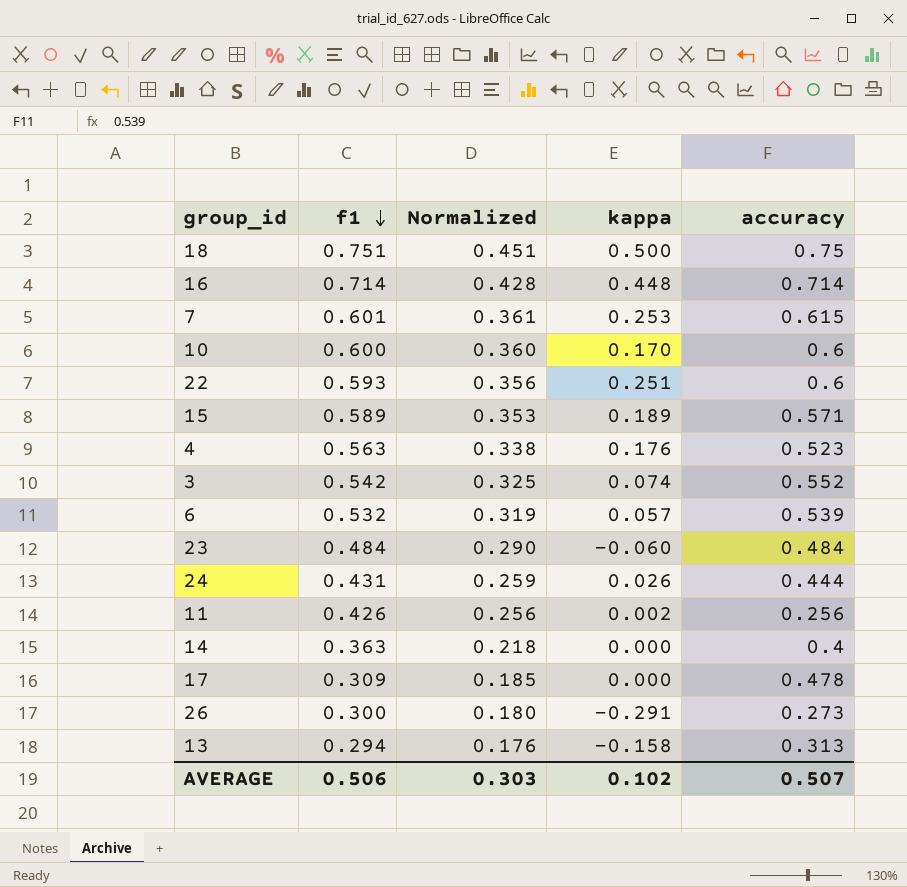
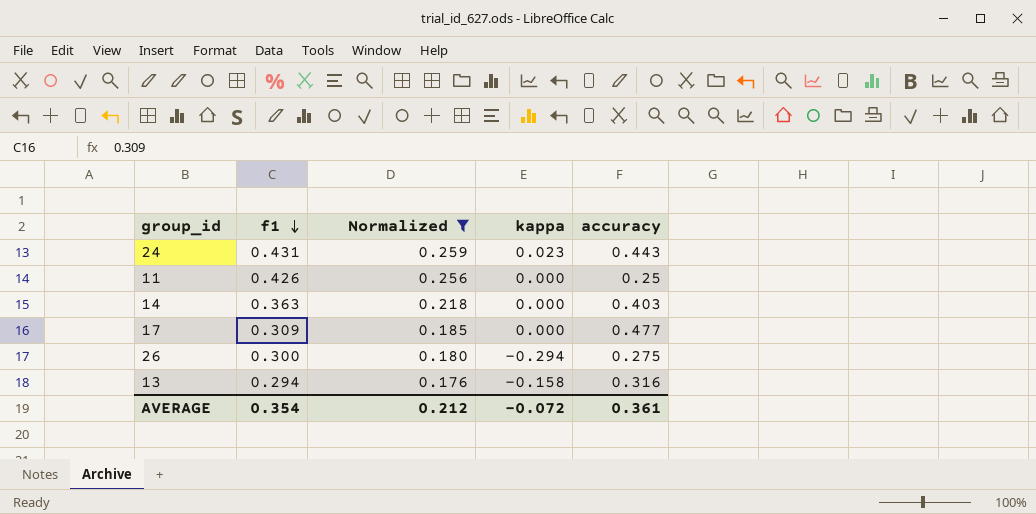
filter: none -> Normalized <= 0.259
24 | kappa: 0.026 -> 0.023
24 | accuracy: 0.444 -> 0.443
11 | kappa: 0.002 -> 0.000
11 | accuracy: 0.256 -> 0.25
14 | accuracy: 0.4 -> 0.403
17 | accuracy: 0.478 -> 0.477
26 | kappa: -0.291 -> -0.294
26 | accuracy: 0.273 -> 0.275
13 | accuracy: 0.313 -> 0.316
AVERAGE | f1: 0.506 -> 0.354
AVERAGE | Normalized: 0.303 -> 0.212
AVERAGE | kappa: 0.102 -> -0.072
AVERAGE | accuracy: 0.507 -> 0.361

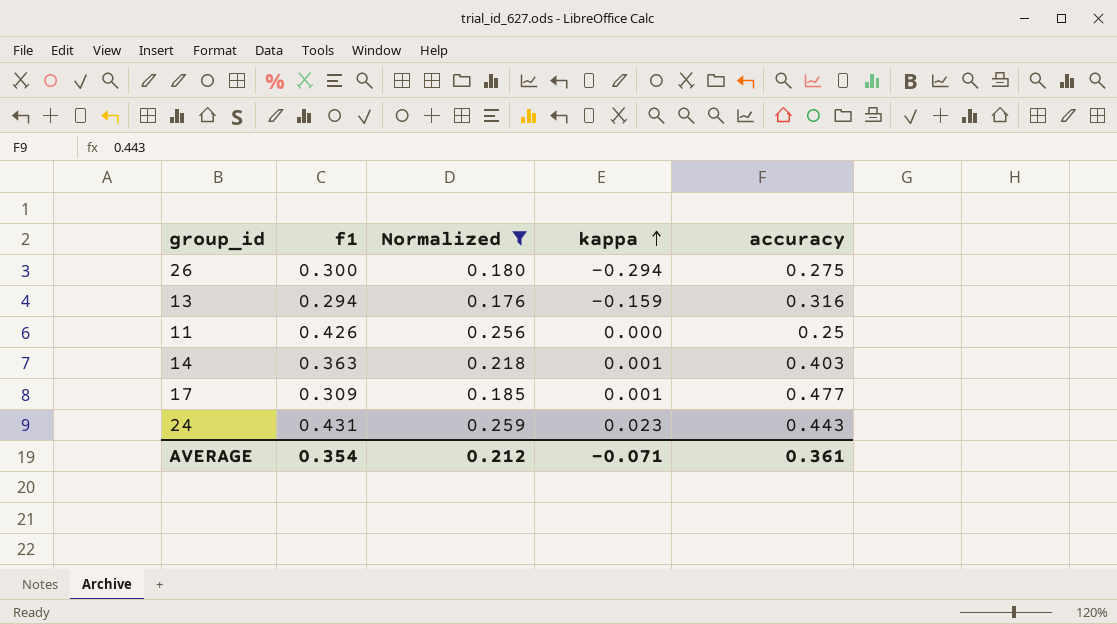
row order: f1 descending -> kappa ascending
13 | kappa: -0.158 -> -0.159
14 | kappa: 0.000 -> 0.001
17 | kappa: 0.000 -> 0.001
AVERAGE | kappa: -0.072 -> -0.071

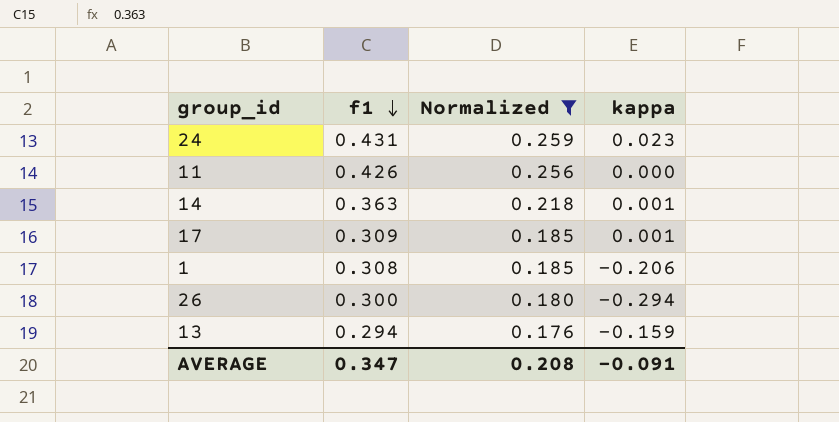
row order: kappa ascending -> f1 descending
column accuracy | position: 5 -> none
row 1: none -> 0.308 | 0.185 | -0.206
AVERAGE | f1: 0.354 -> 0.347
AVERAGE | Normalized: 0.212 -> 0.208
AVERAGE | kappa: -0.071 -> -0.091

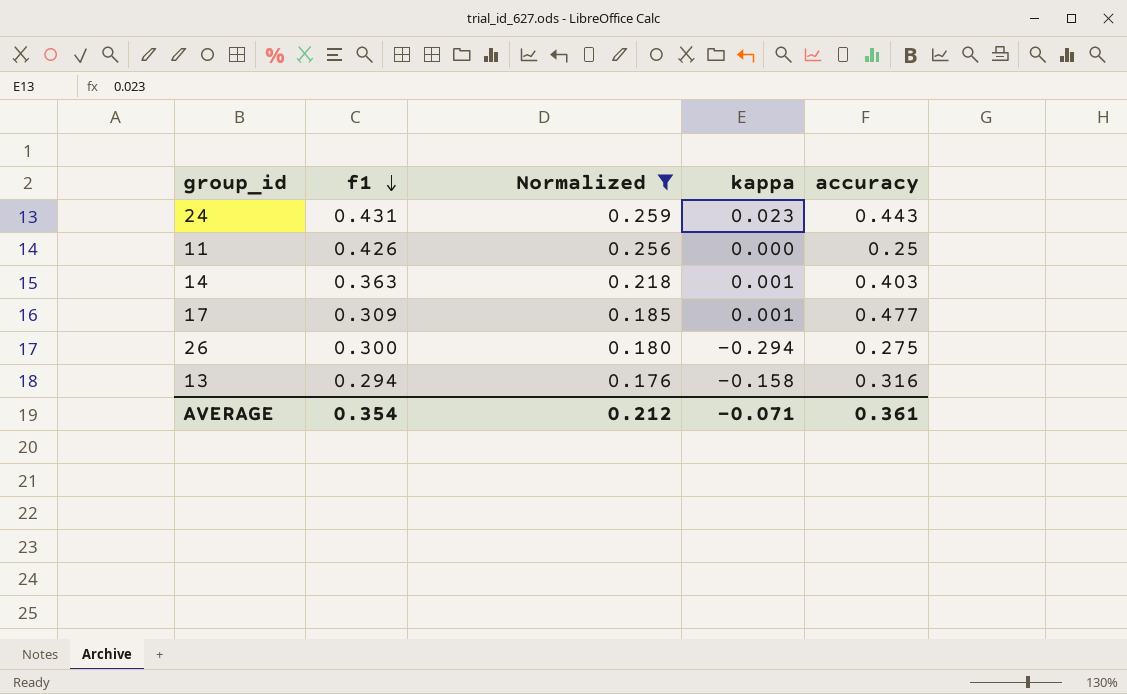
column accuracy | position: none -> 5
row 1: 0.308 | 0.185 | -0.206 -> none
13 | kappa: -0.159 -> -0.158
AVERAGE | f1: 0.347 -> 0.354
AVERAGE | Normalized: 0.208 -> 0.212
AVERAGE | kappa: -0.091 -> -0.071

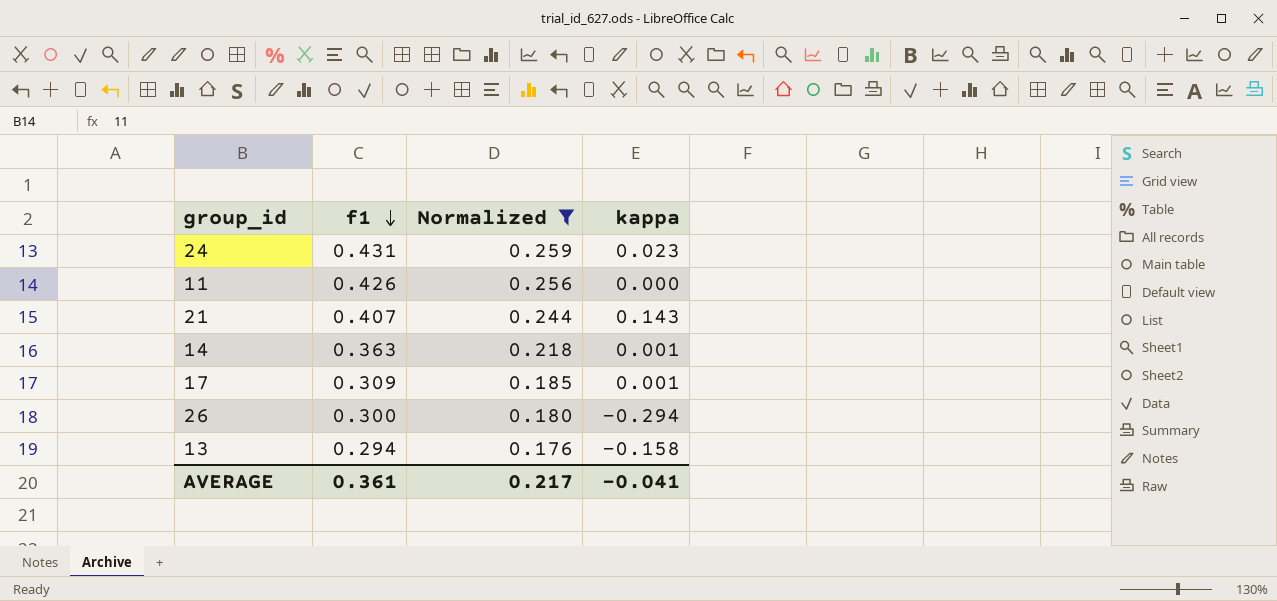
column accuracy | position: 5 -> none
row 21: none -> 0.407 | 0.244 | 0.143
AVERAGE | f1: 0.354 -> 0.361
AVERAGE | Normalized: 0.212 -> 0.217
AVERAGE | kappa: -0.071 -> -0.041

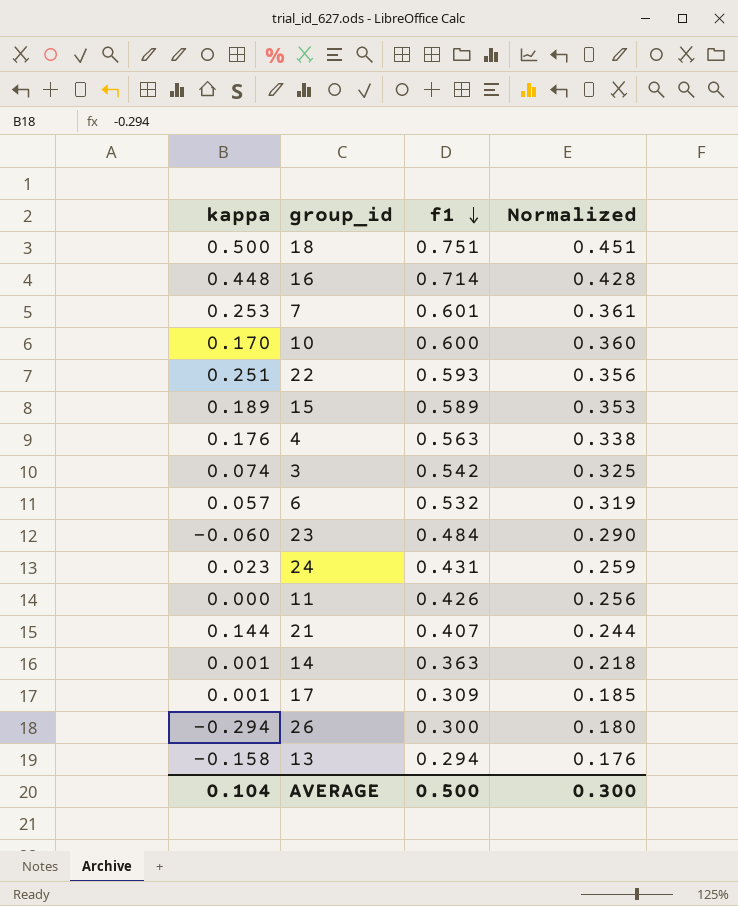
filter: Normalized <= 0.259 -> none
column kappa | position: 4 -> 1
21 | kappa: 0.143 -> 0.144
AVERAGE | kappa: -0.041 -> 0.104
AVERAGE | f1: 0.361 -> 0.500
AVERAGE | Normalized: 0.217 -> 0.300

